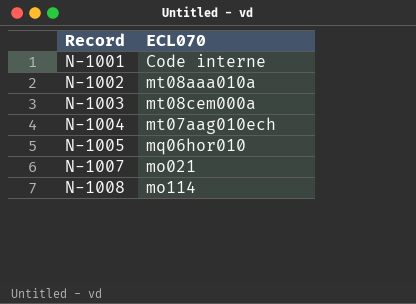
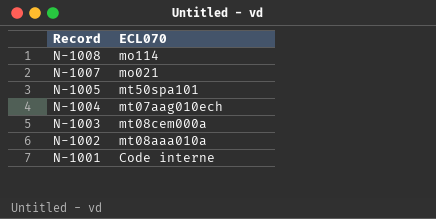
row order: Record ascending -> Record descending
N-1005 | ECL070: mq06hor010 -> mt50spa101

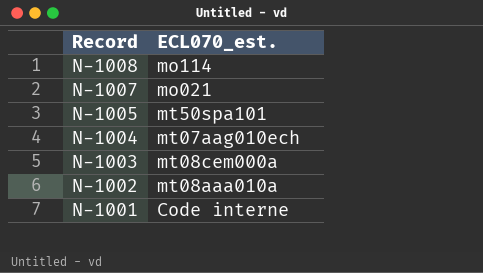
column name: ECL070 -> ECL070_est.

